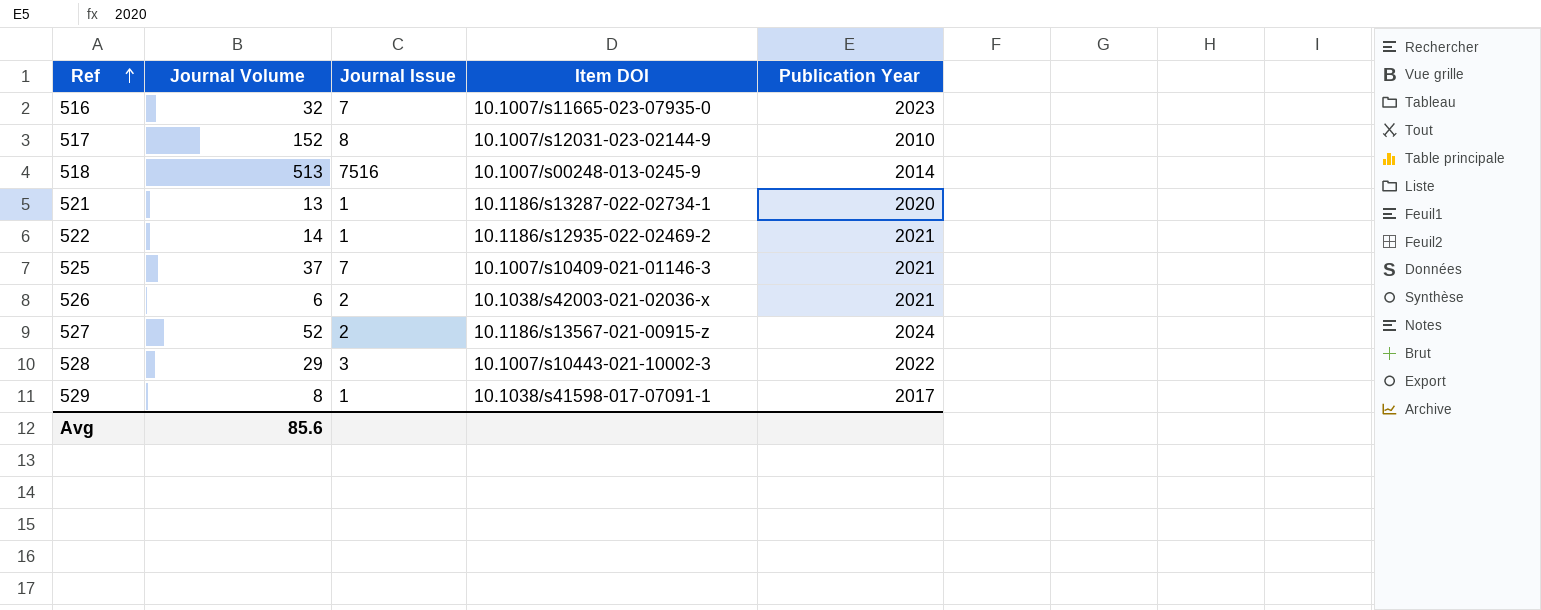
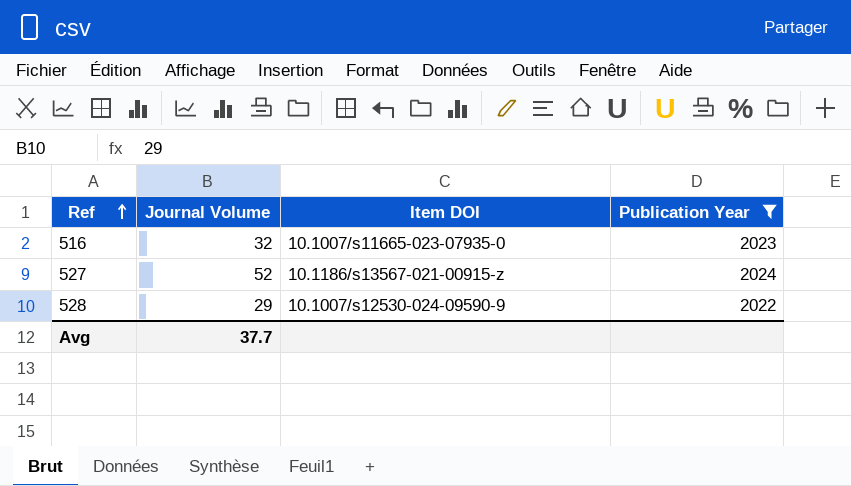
filter: none -> Publication Year >= 2022
column Journal Issue | position: 3 -> none
528 | Item DOI: 10.1007/s10443-021-10002-3 -> 10.1007/s12530-024-09590-9
Avg | Journal Volume: 85.6 -> 37.7

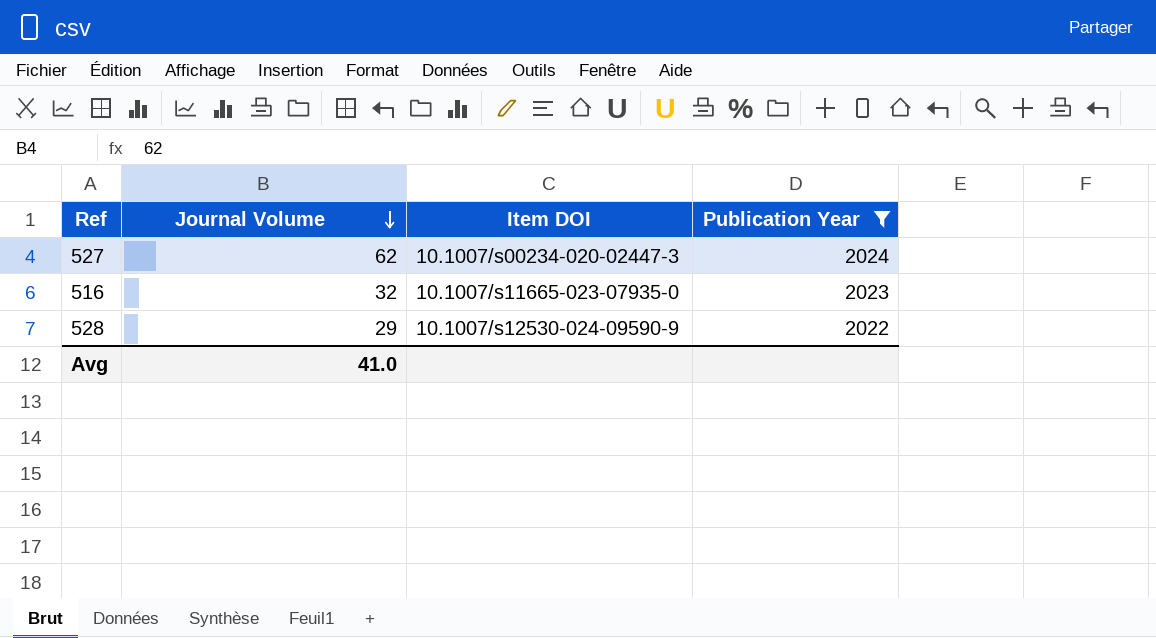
row order: Ref ascending -> Journal Volume descending
527 | Journal Volume: 52 -> 62
527 | Item DOI: 10.1186/s13567-021-00915-z -> 10.1007/s00234-020-02447-3
Avg | Journal Volume: 37.7 -> 41.0

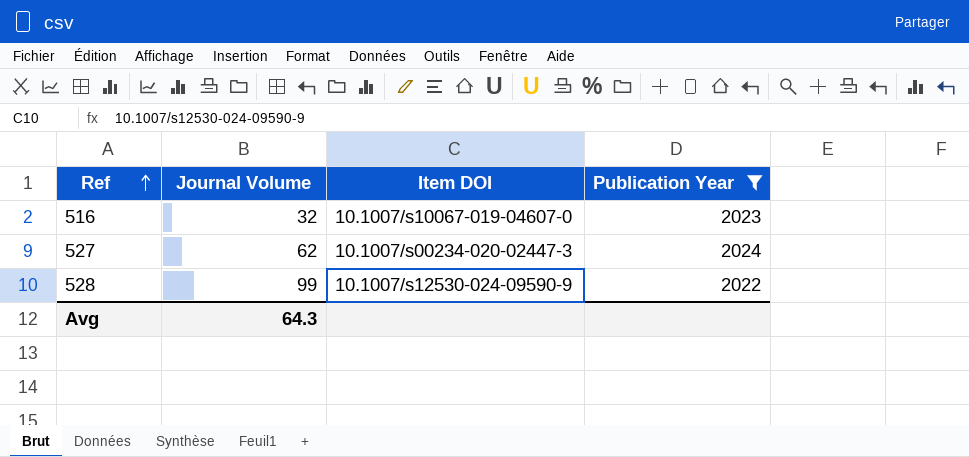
row order: Journal Volume descending -> Ref ascending
516 | Item DOI: 10.1007/s11665-023-07935-0 -> 10.1007/s10067-019-04607-0
528 | Journal Volume: 29 -> 99
Avg | Journal Volume: 41.0 -> 64.3

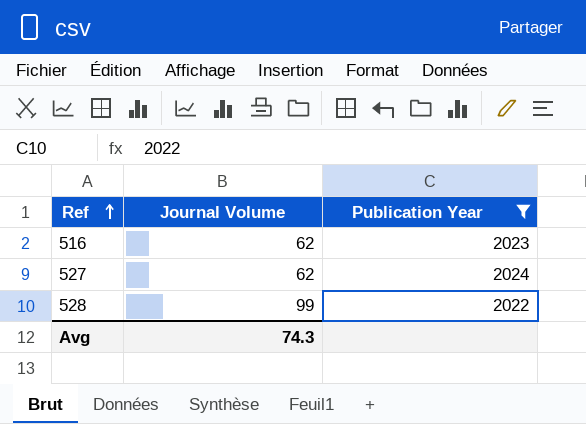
column Item DOI | position: 3 -> none
516 | Journal Volume: 32 -> 62
Avg | Journal Volume: 64.3 -> 74.3

